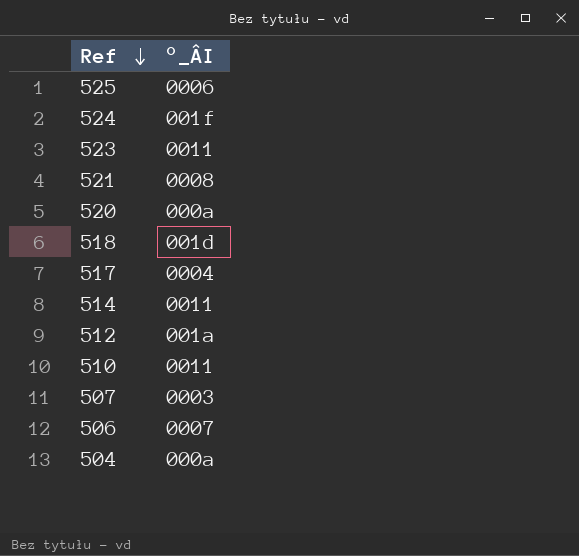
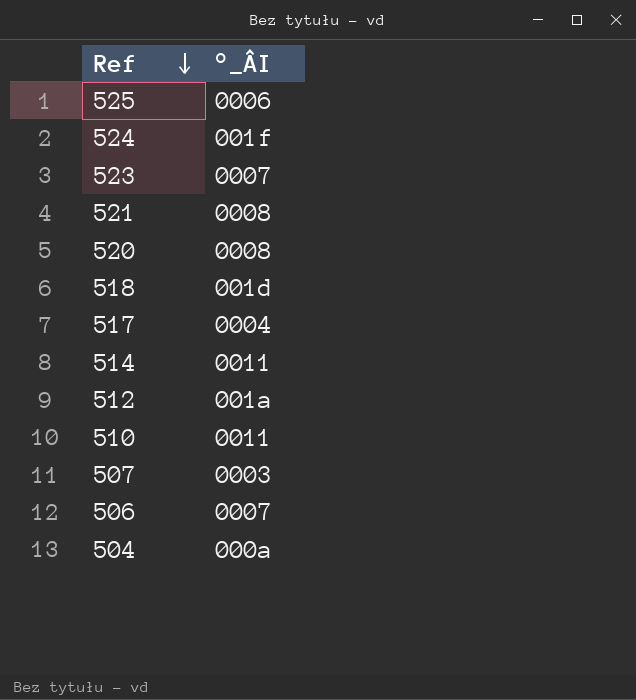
523 | °_ÂI: 0011 -> 0007
520 | °_ÂI: 000a -> 0008

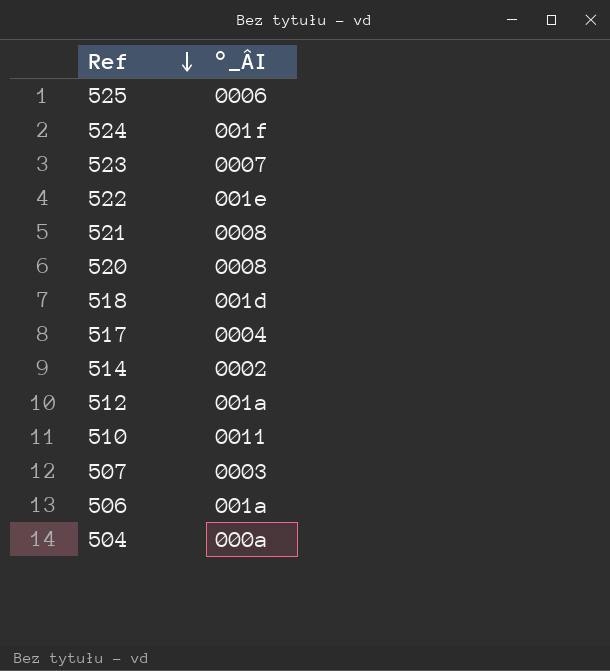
row 522: none -> 001e
514 | °_ÂI: 0011 -> 0002
506 | °_ÂI: 0007 -> 001a

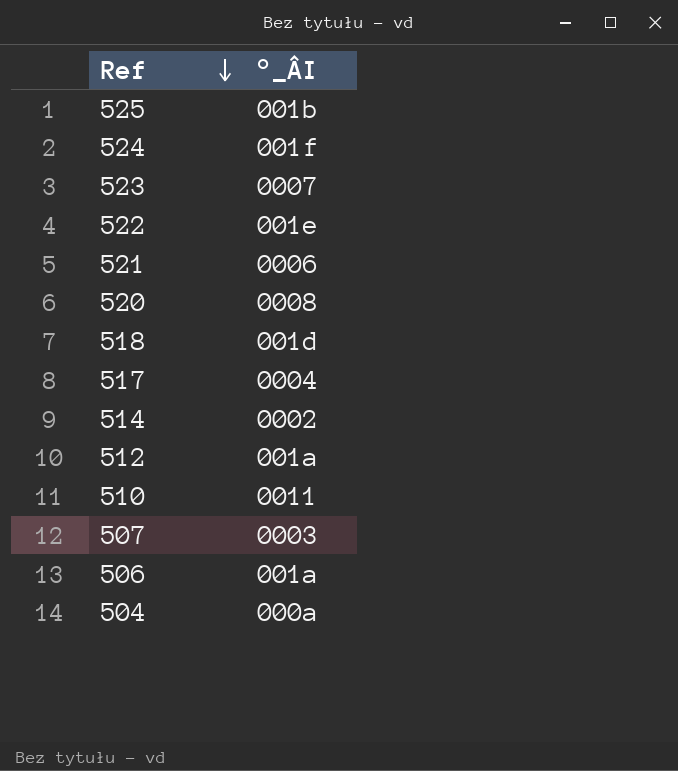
525 | °_ÂI: 0006 -> 001b
521 | °_ÂI: 0008 -> 0006

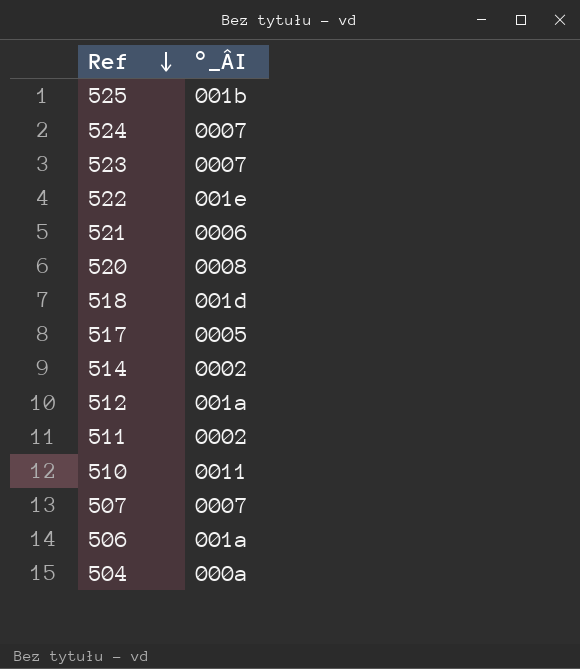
524 | °_ÂI: 001f -> 0007
517 | °_ÂI: 0004 -> 0005
row 511: none -> 0002
507 | °_ÂI: 0003 -> 0007

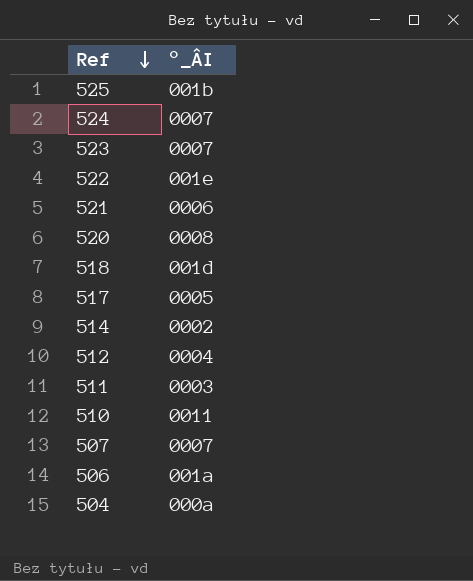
512 | °_ÂI: 001a -> 0004
511 | °_ÂI: 0002 -> 0003

